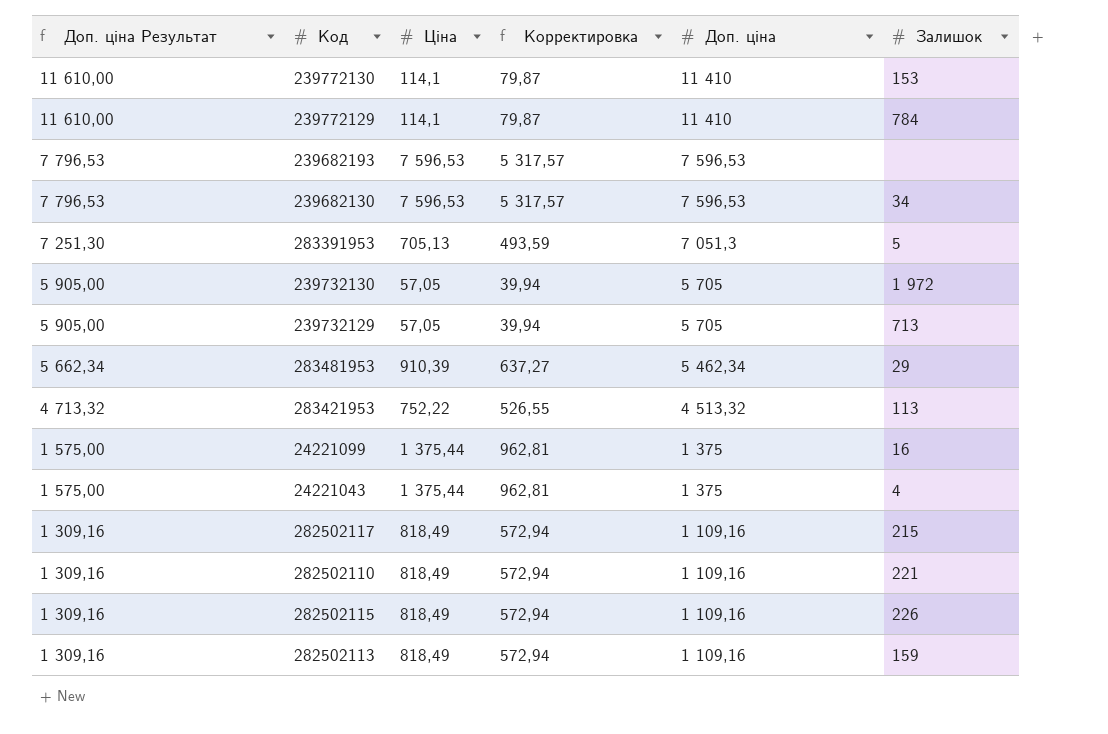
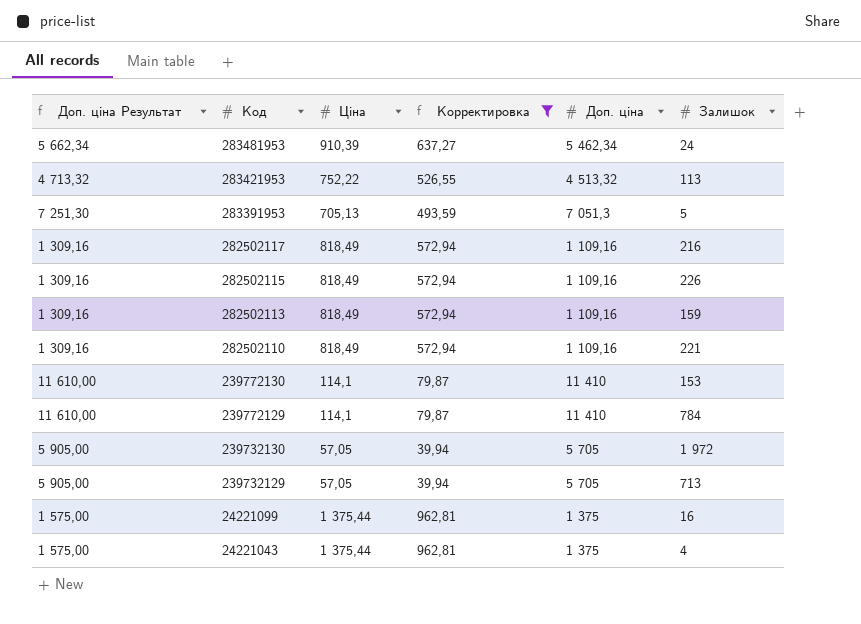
filter: none -> Корректировка != 5 317,57
row order: Доп. ціна Результат descending -> Код descending
283481953 | Залишок: 29 -> 24
282502117 | Залишок: 215 -> 216

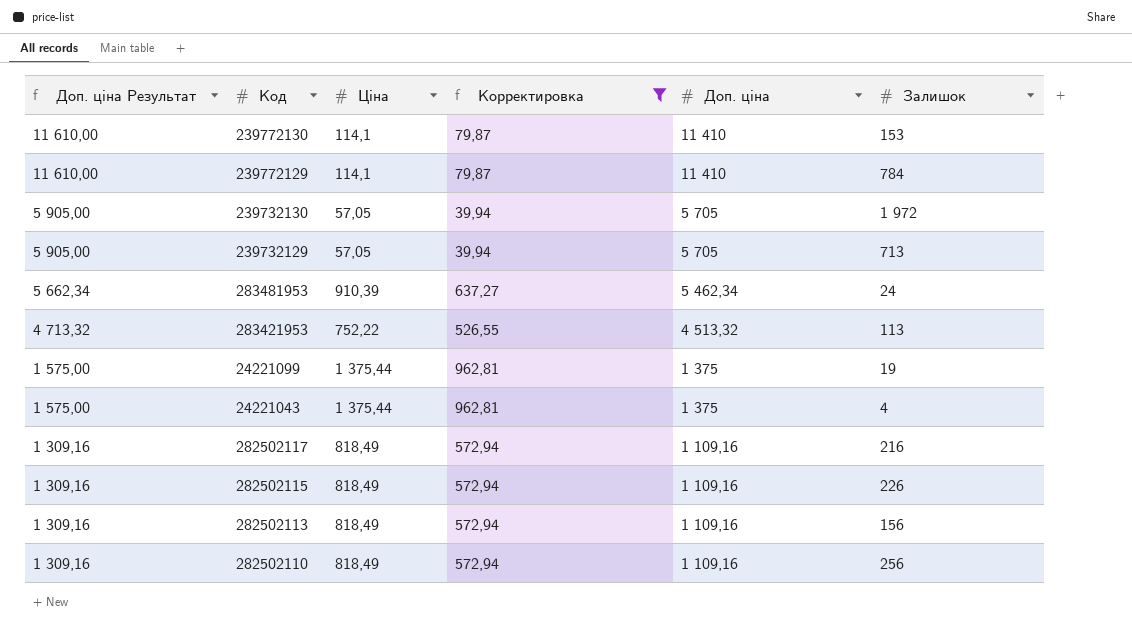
row order: Код descending -> Доп. ціна Результат descending
row 283391953: 7 251,30 | 705,13 | 493,59 | 7 051,3 | 5 -> none
24221099 | Залишок: 16 -> 19
282502113 | Залишок: 159 -> 156
282502110 | Залишок: 221 -> 256

